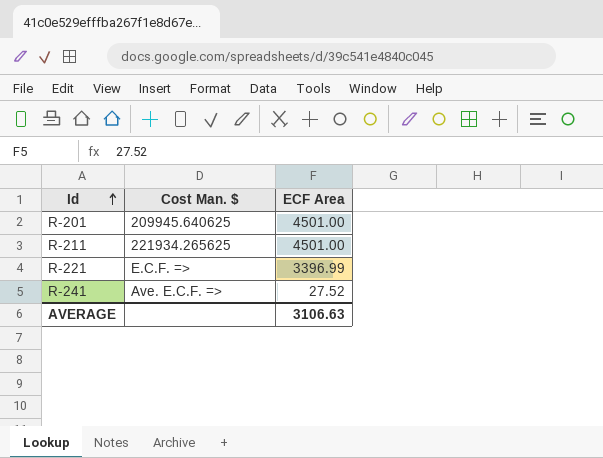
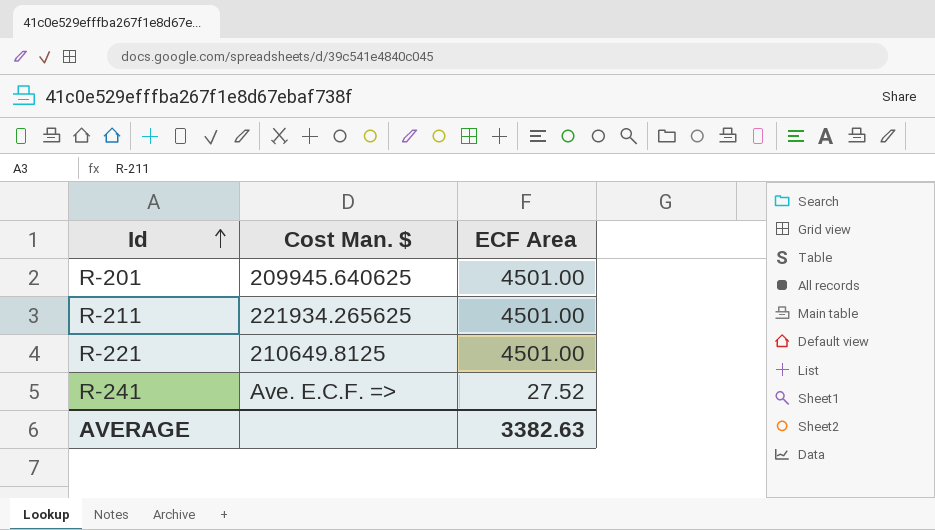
R-221 | Cost Man. $: E.C.F. => -> 210649.8125
R-221 | ECF Area: 3396.99 -> 4501.00
AVERAGE | ECF Area: 3106.63 -> 3382.63

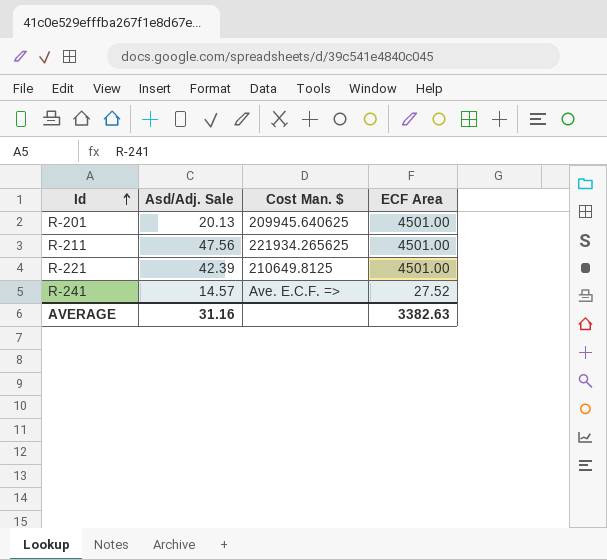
column Asd/Adj. Sale | position: none -> 2

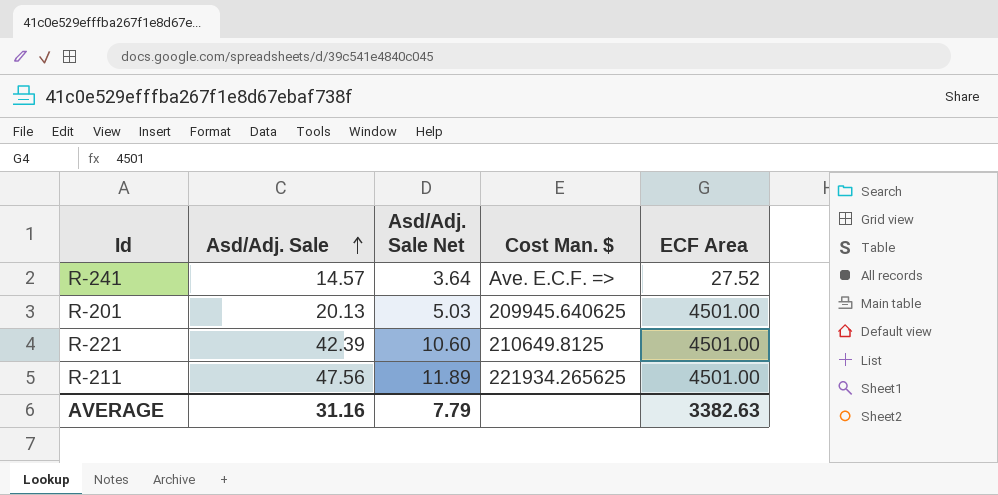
row order: Id ascending -> Asd/Adj. Sale ascending
column Asd/Adj. Sale Net | formula: none -> [Asd/Adj. Sale] * 0.25

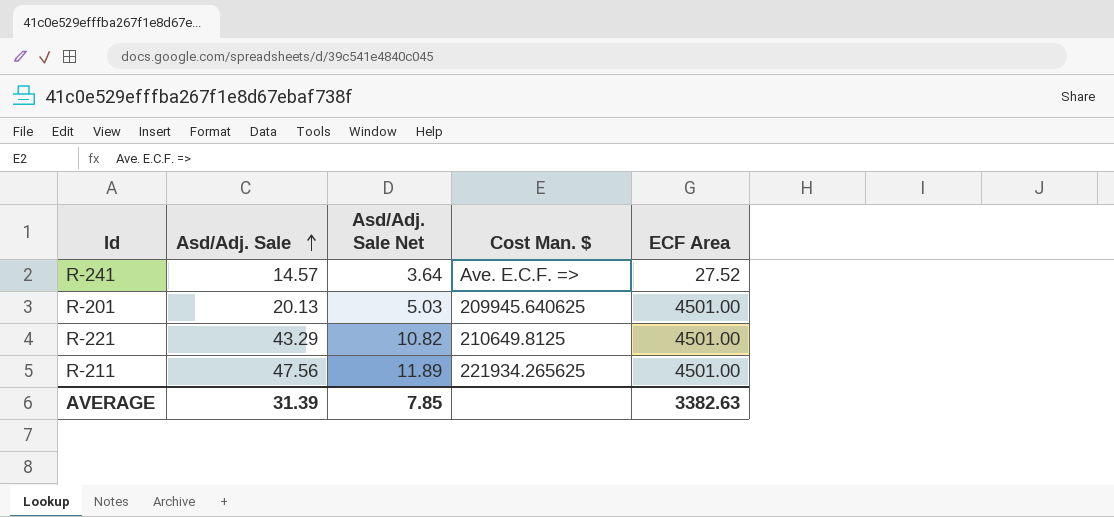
R-221 | Asd/Adj. Sale: 42.39 -> 43.29
R-221 | Asd/Adj. Sale Net: 10.60 -> 10.82
AVERAGE | Asd/Adj. Sale: 31.16 -> 31.39
AVERAGE | Asd/Adj. Sale Net: 7.79 -> 7.85

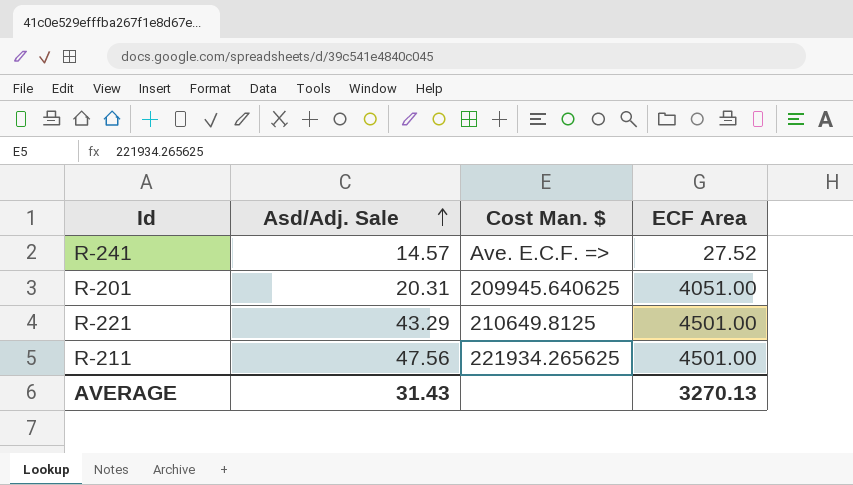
column Asd/Adj. Sale Net | formula: [Asd/Adj. Sale] * 0.25 -> none
R-201 | Asd/Adj. Sale: 20.13 -> 20.31
R-201 | ECF Area: 4501.00 -> 4051.00
AVERAGE | Asd/Adj. Sale: 31.39 -> 31.43
AVERAGE | ECF Area: 3382.63 -> 3270.13

